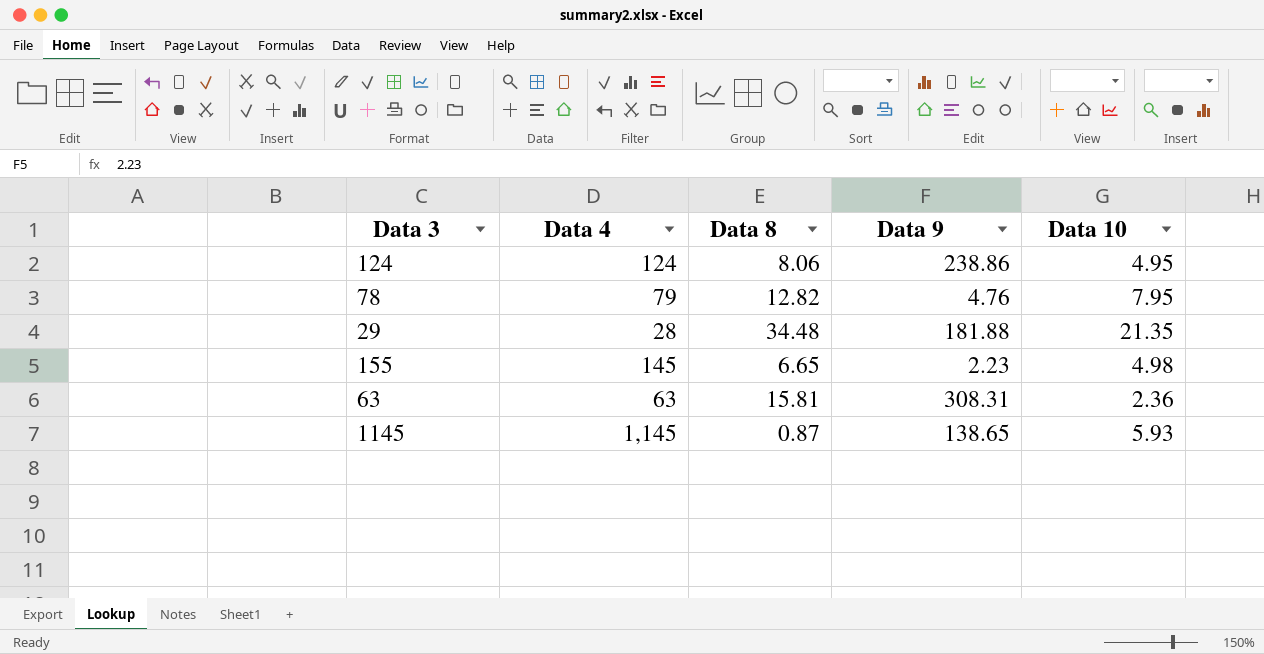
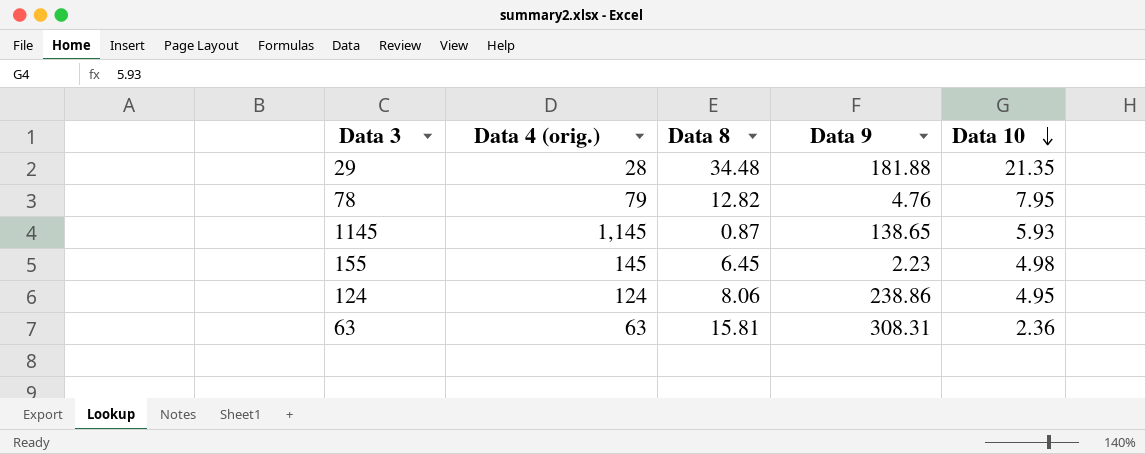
row order: none -> Data 10 descending
column name: Data 4 -> Data 4 (orig.)
155 | Data 8: 6.65 -> 6.45

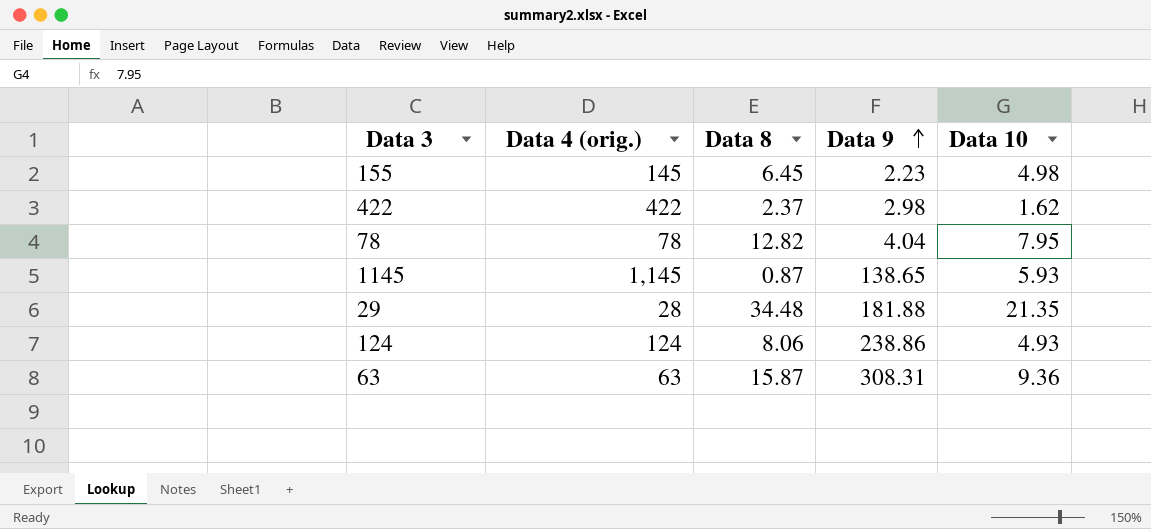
row order: Data 10 descending -> Data 9 ascending
row 422: none -> 422 | 2.37 | 2.98 | 1.62
78 | Data 4 (orig.): 79 -> 78
78 | Data 9: 4.76 -> 4.04
124 | Data 10: 4.95 -> 4.93
63 | Data 8: 15.81 -> 15.87
63 | Data 10: 2.36 -> 9.36

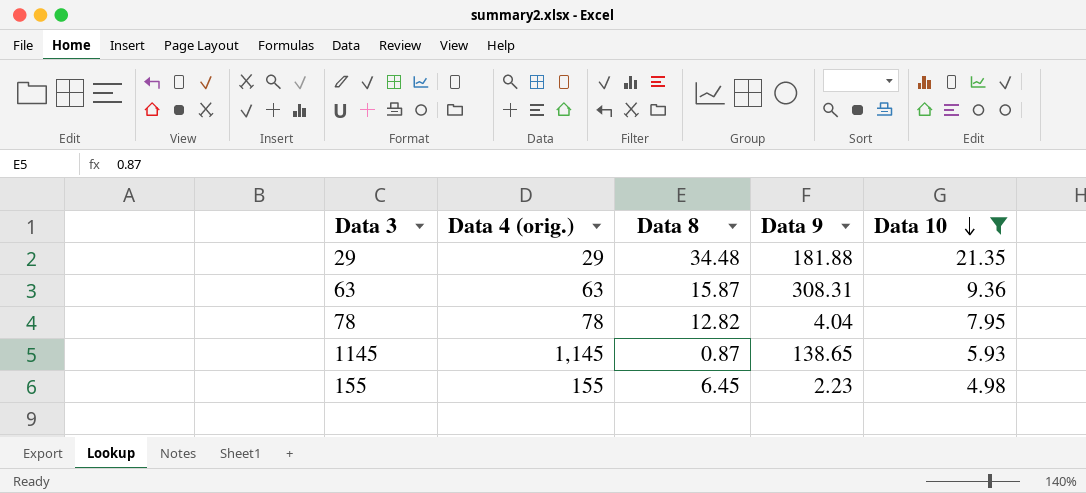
filter: none -> Data 10 >= 4.98
row order: Data 9 ascending -> Data 10 descending
29 | Data 4 (orig.): 28 -> 29
155 | Data 4 (orig.): 145 -> 155

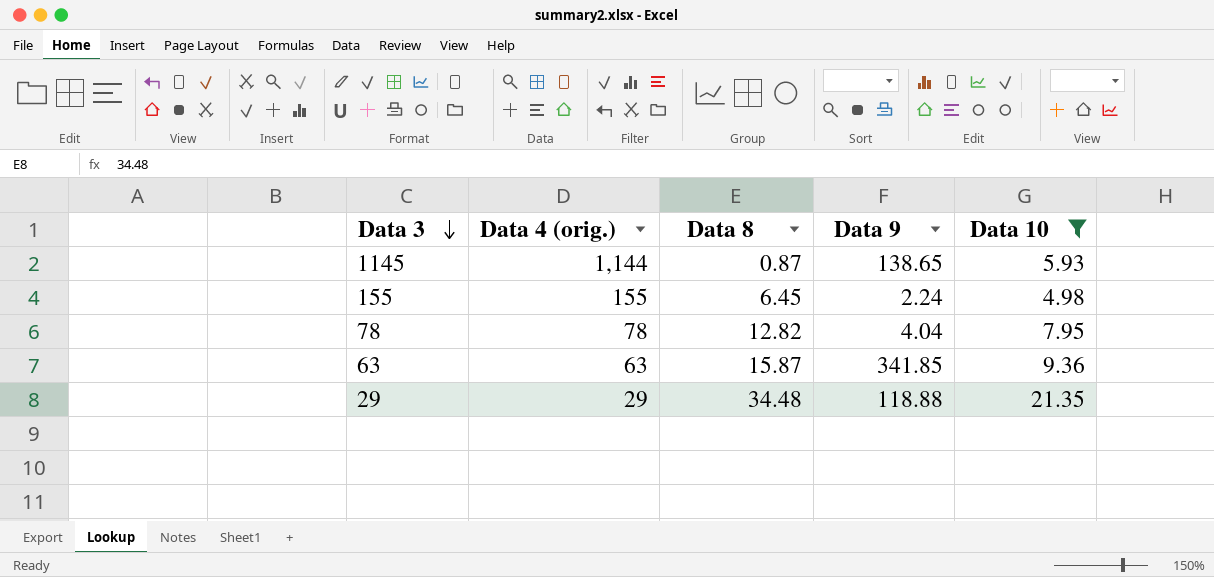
row order: Data 10 descending -> Data 3 descending
1145 | Data 4 (orig.): 1,145 -> 1,144
155 | Data 9: 2.23 -> 2.24
63 | Data 9: 308.31 -> 341.85
29 | Data 9: 181.88 -> 118.88

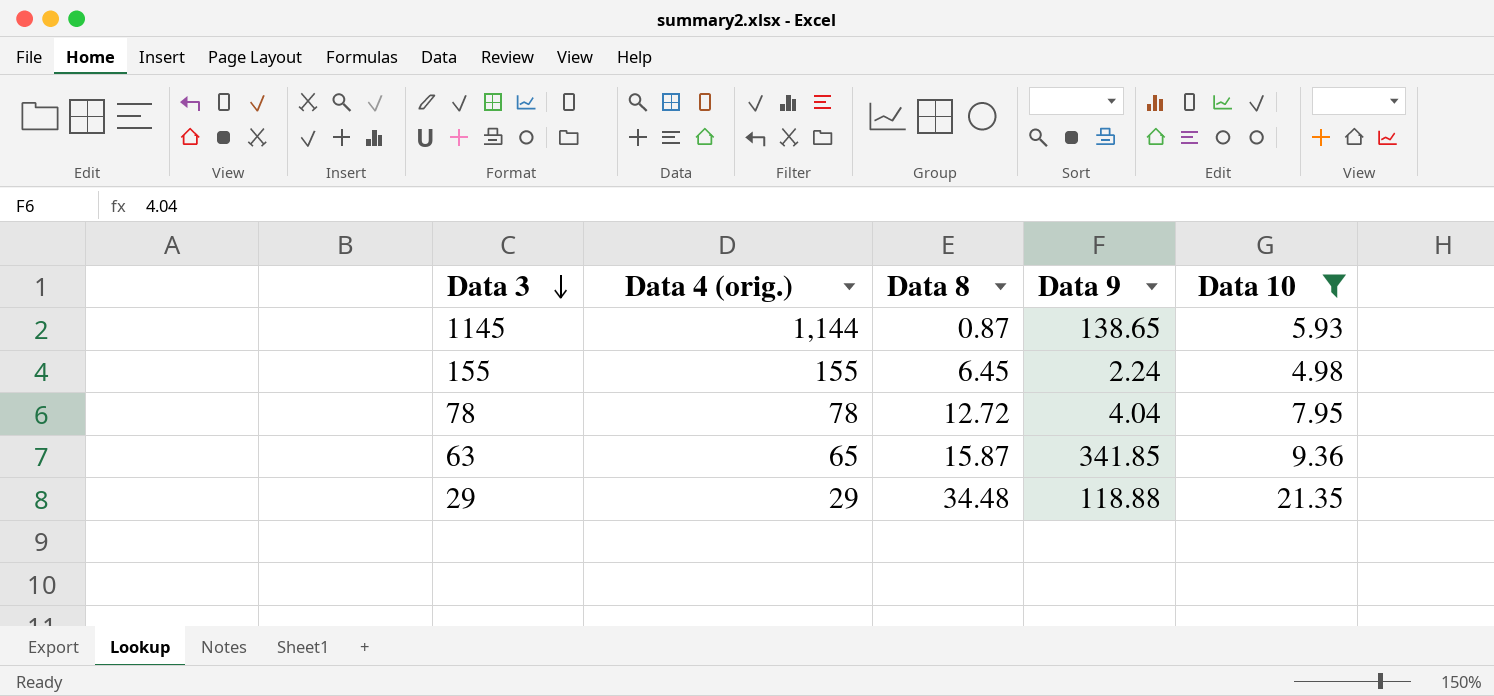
78 | Data 8: 12.82 -> 12.72
63 | Data 4 (orig.): 63 -> 65

